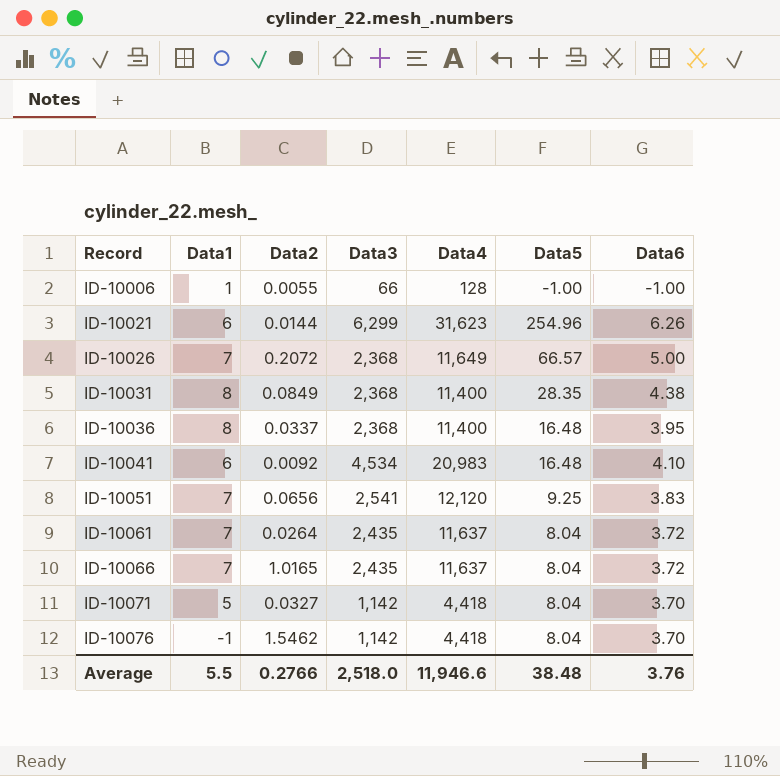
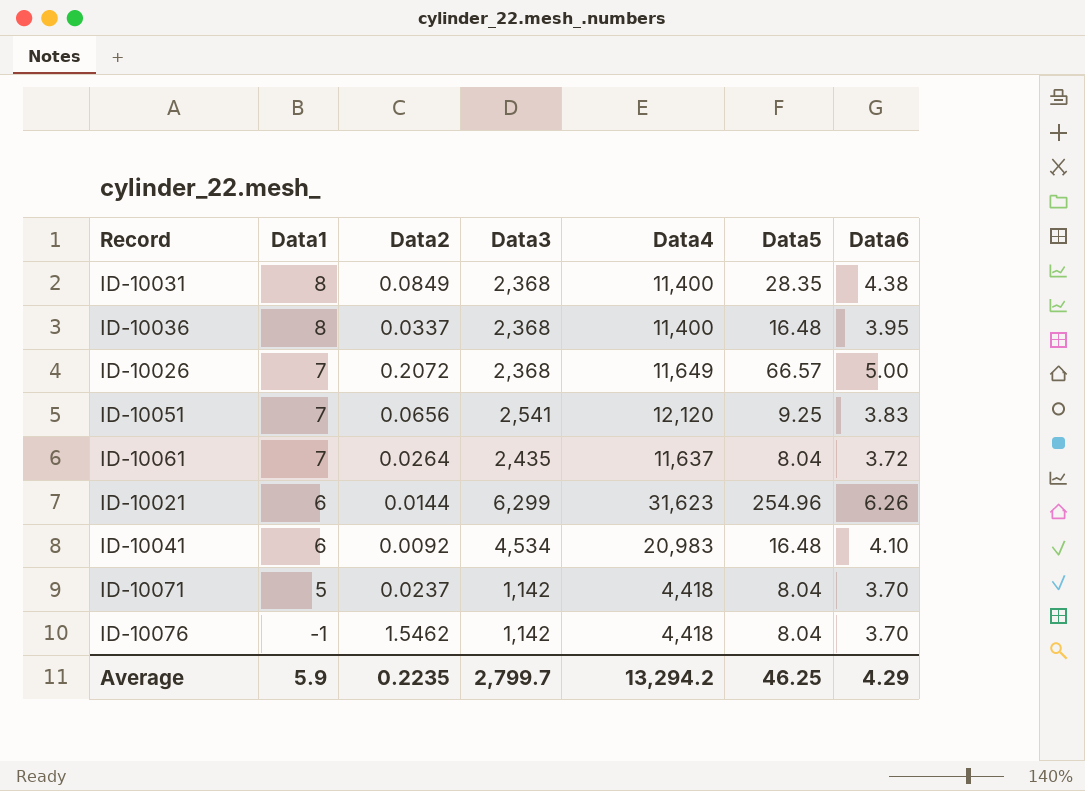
row order: Record ascending -> Data1 descending
row ID-10006: 1 | 0.0055 | 66 | 128 | -1.00 | -1.00 -> none
row ID-10066: 7 | 1.0165 | 2,435 | 11,637 | 8.04 | 3.72 -> none
ID-10071 | Data2: 0.0327 -> 0.0237
Average | Data1: 5.5 -> 5.9
Average | Data2: 0.2766 -> 0.2235
Average | Data3: 2,518.0 -> 2,799.7
Average | Data4: 11,946.6 -> 13,294.2
Average | Data5: 38.48 -> 46.25
Average | Data6: 3.76 -> 4.29

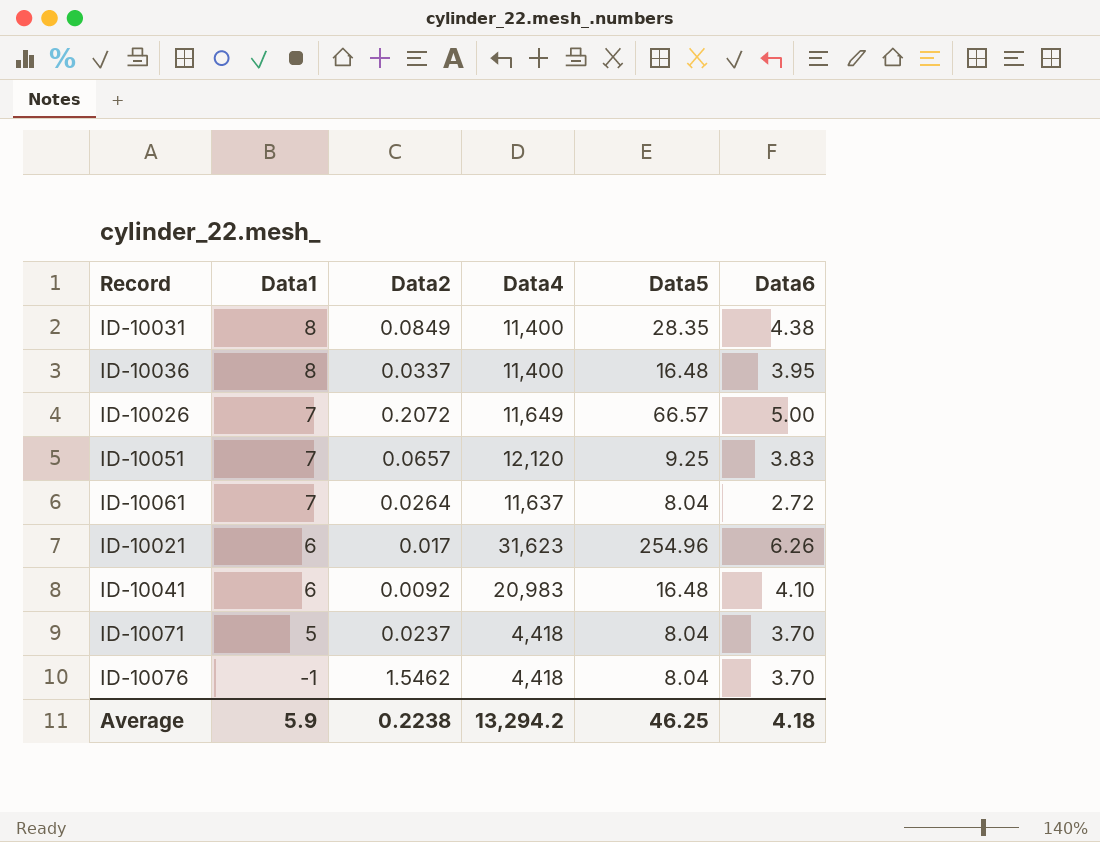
column Data3 | position: 4 -> none
ID-10051 | Data2: 0.0656 -> 0.0657
ID-10061 | Data6: 3.72 -> 2.72
ID-10021 | Data2: 0.0144 -> 0.017
Average | Data2: 0.2235 -> 0.2238
Average | Data6: 4.29 -> 4.18

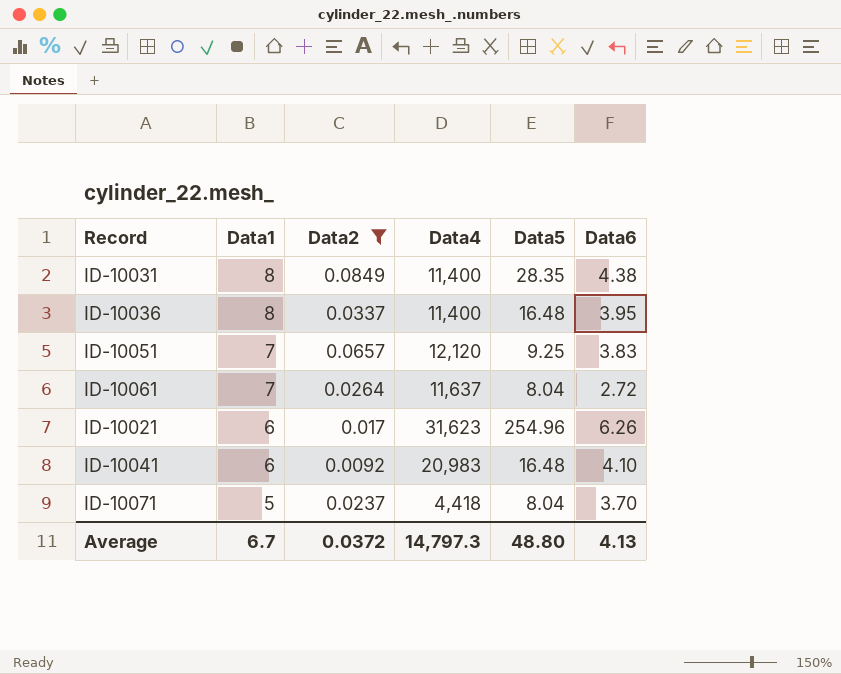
filter: none -> Data2 <= 0.0849
Average | Data1: 5.9 -> 6.7
Average | Data2: 0.2238 -> 0.0372
Average | Data4: 13,294.2 -> 14,797.3
Average | Data5: 46.25 -> 48.80
Average | Data6: 4.18 -> 4.13

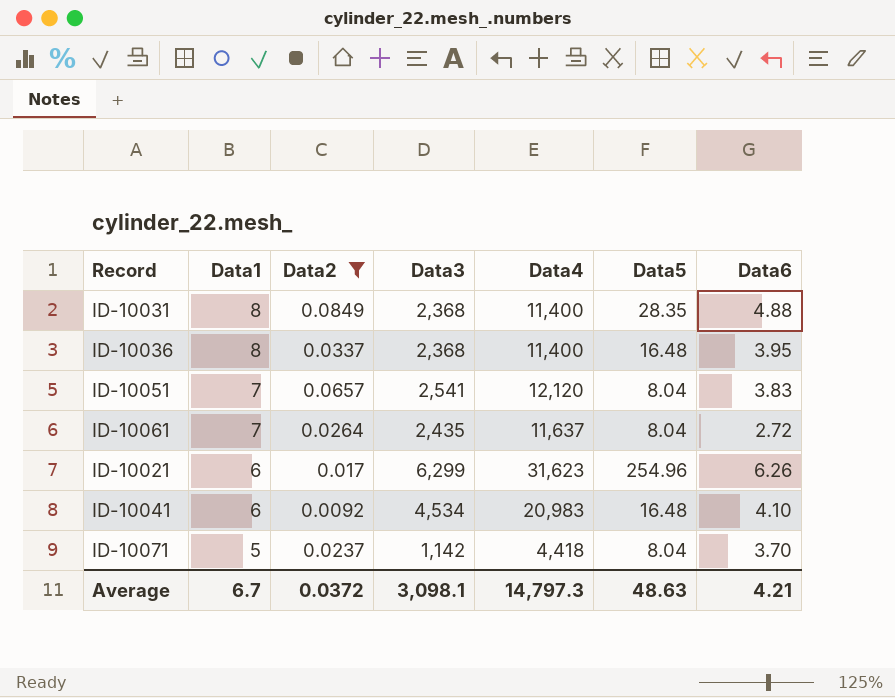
column Data3 | position: none -> 4
ID-10031 | Data6: 4.38 -> 4.88
ID-10051 | Data5: 9.25 -> 8.04
Average | Data5: 48.80 -> 48.63
Average | Data6: 4.13 -> 4.21

